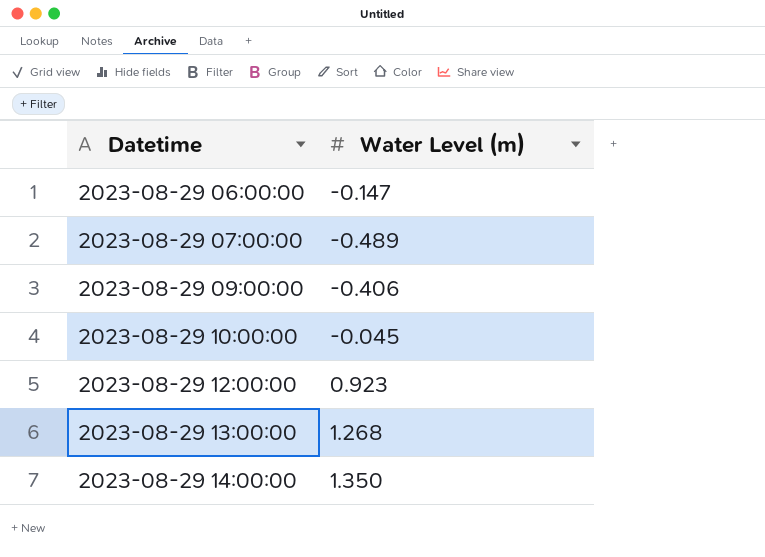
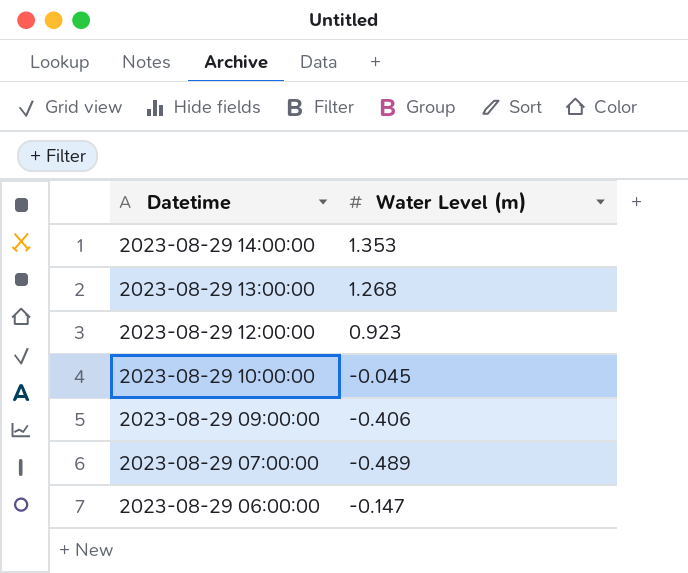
row order: Datetime ascending -> Datetime descending
2023-08-29 14:00:00 | Water Level (m): 1.350 -> 1.353

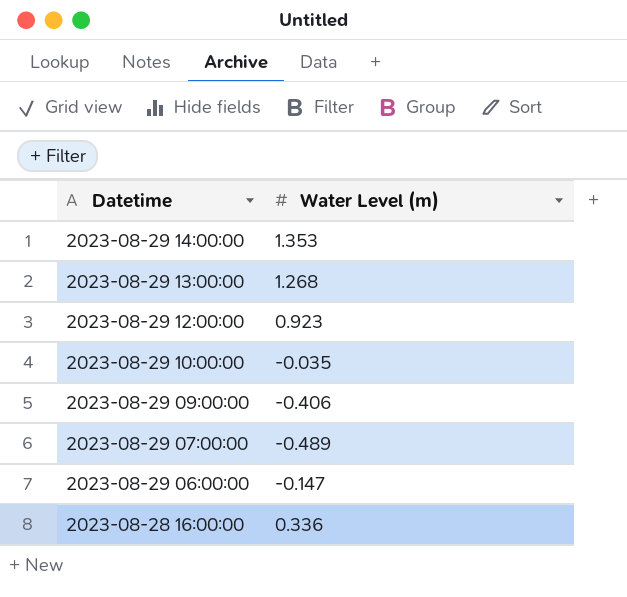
2023-08-29 10:00:00 | Water Level (m): -0.045 -> -0.035
row 2023-08-28 16:00:00: none -> 0.336

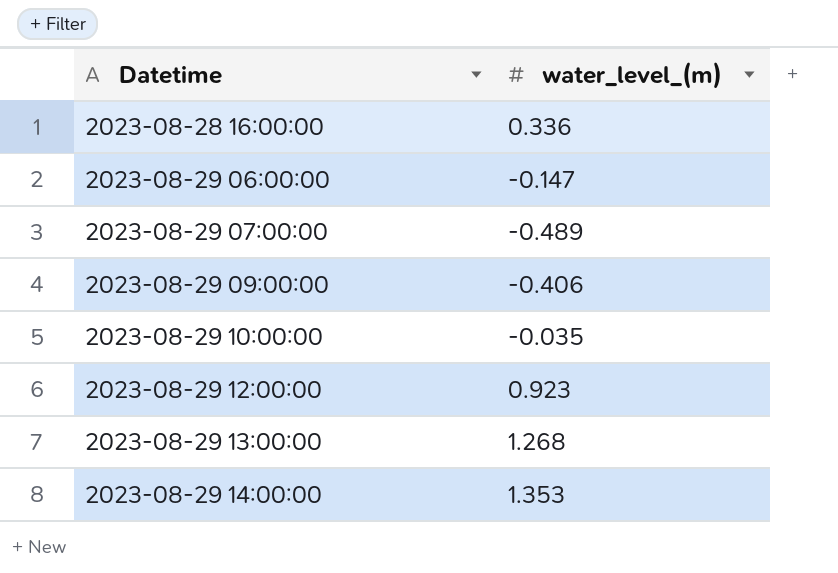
row order: Datetime descending -> Datetime ascending
column name: Water Level (m) -> water_level_(m)

